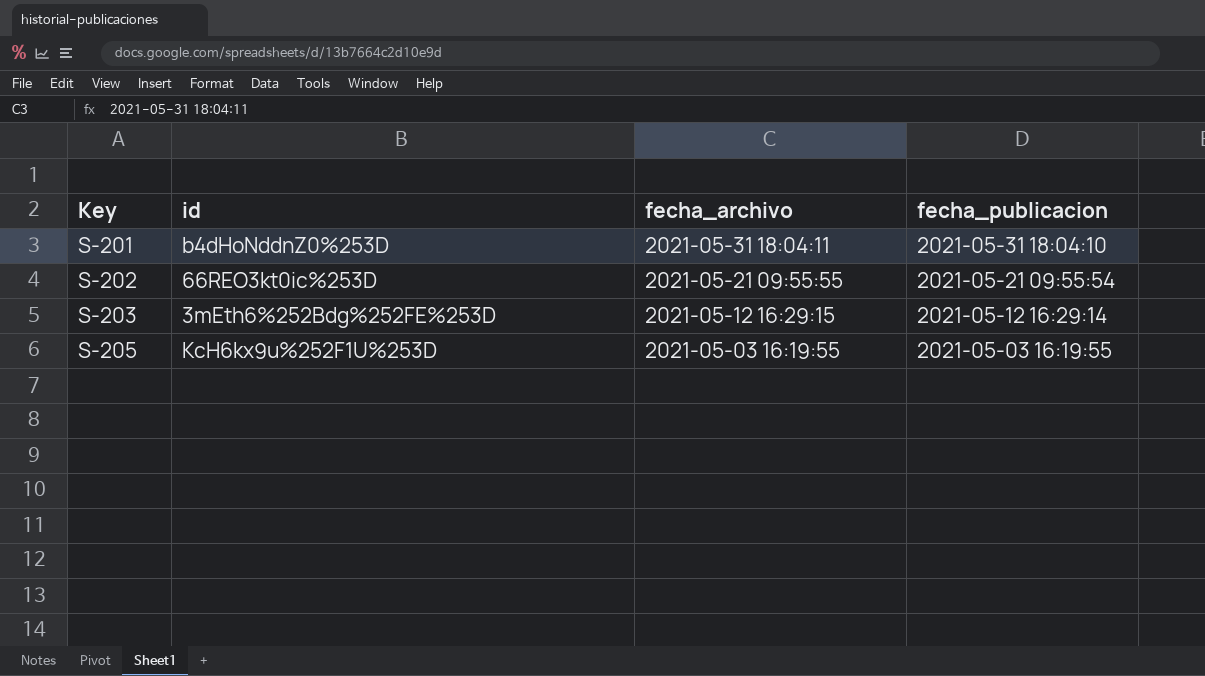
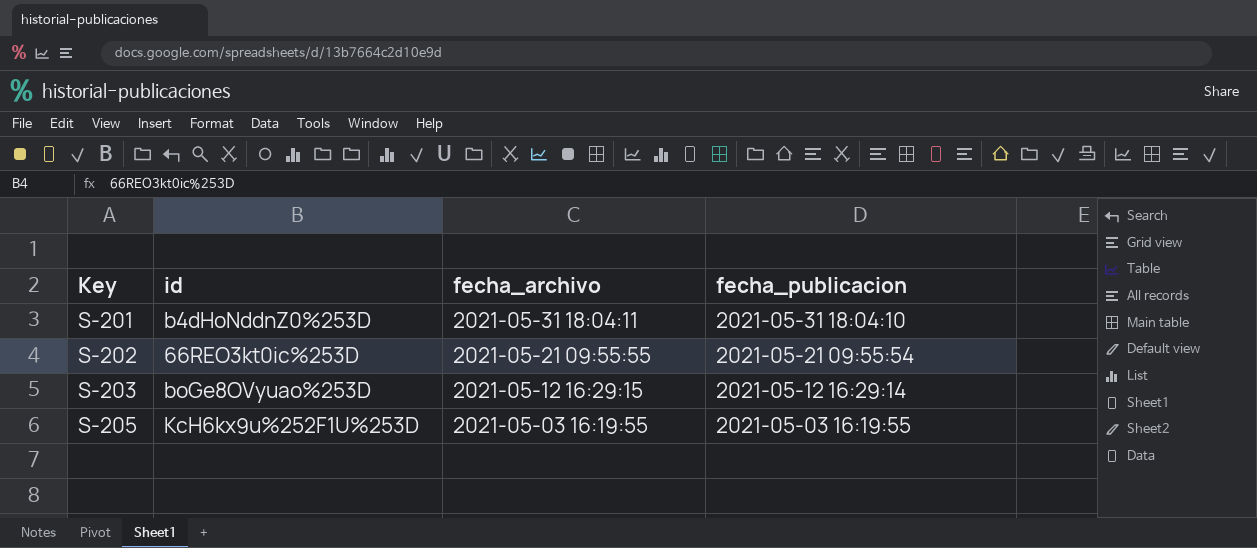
S-203 | id: 3mEth6%252Bdg%252FE%253D -> boGe8OVyuao%253D

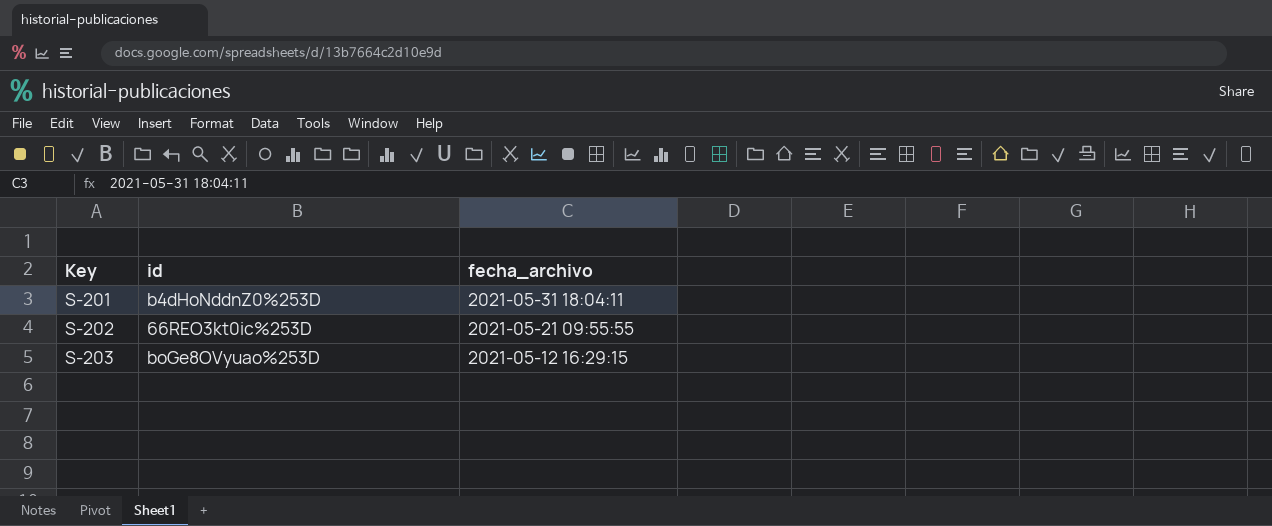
column fecha_publicacion | position: 4 -> none
row S-205: KcH6kx9u%252F1U%253D | 2021-05-03 16:19:55 | 2021-05-03 16:19:55 -> none

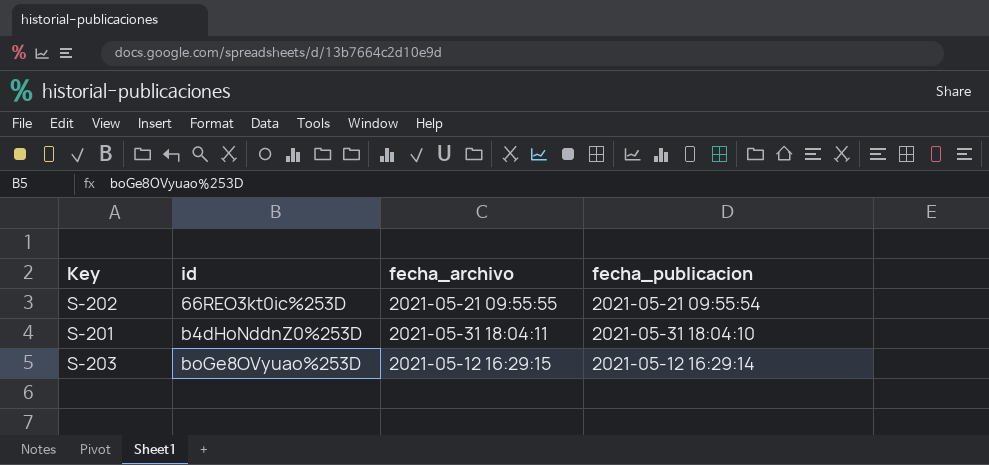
row order: Key ascending -> id ascending
column fecha_publicacion | position: none -> 4

